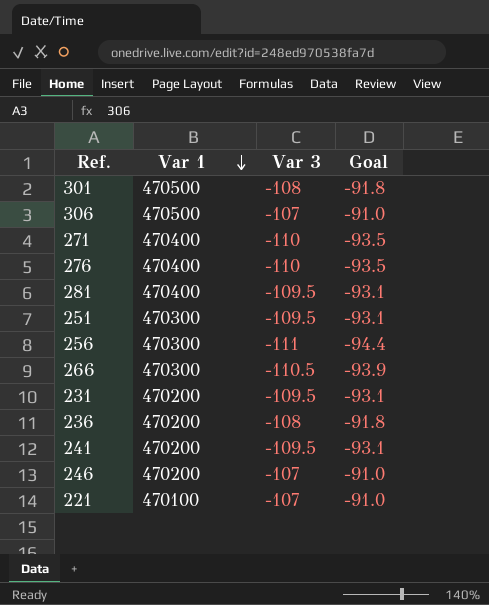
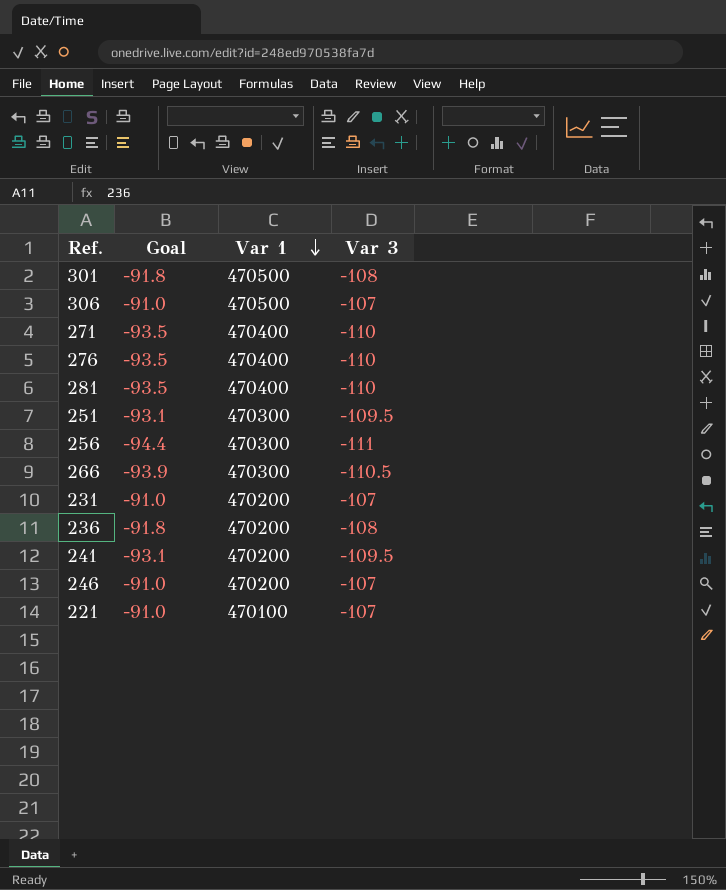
column Goal | position: 4 -> 2
281 | Goal: -93.1 -> -93.5
281 | Var 3: -109.5 -> -110
231 | Goal: -93.1 -> -91.0
231 | Var 3: -109.5 -> -107

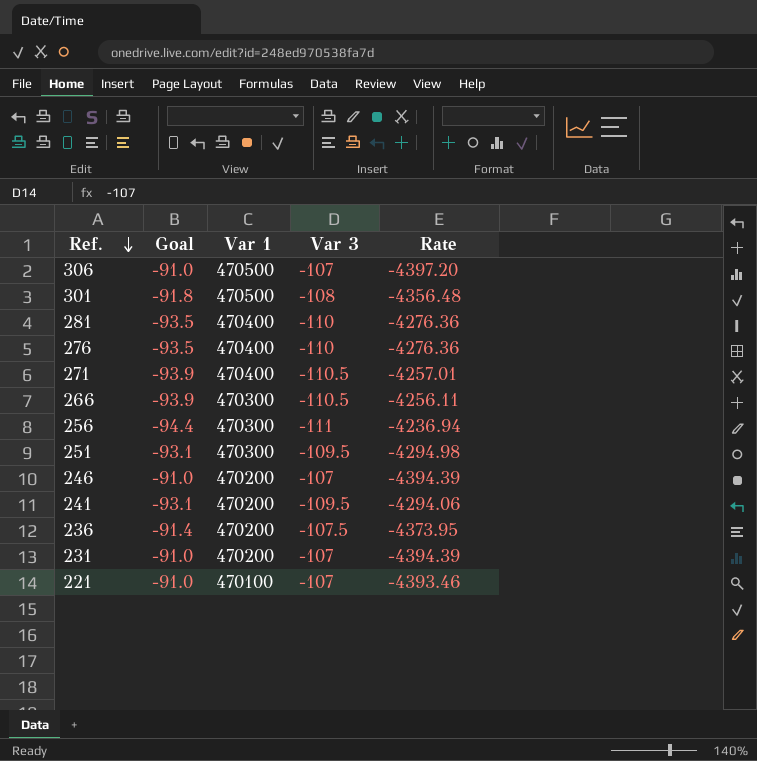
row order: Var 1 descending -> Ref. descending
column Rate | formula: none -> [Var 1] / [Var 3]
271 | Goal: -93.5 -> -93.9
271 | Var 3: -110 -> -110.5
236 | Goal: -91.8 -> -91.4
236 | Var 3: -108 -> -107.5

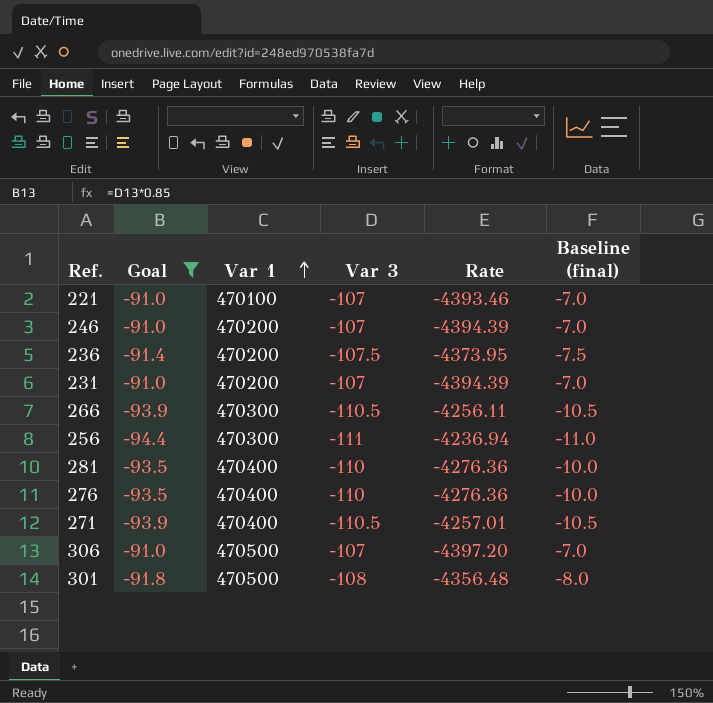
filter: none -> Goal != -93.1
row order: Ref. descending -> Var 1 ascending
column Baseline (final) | formula: none -> [Var 3] + 100

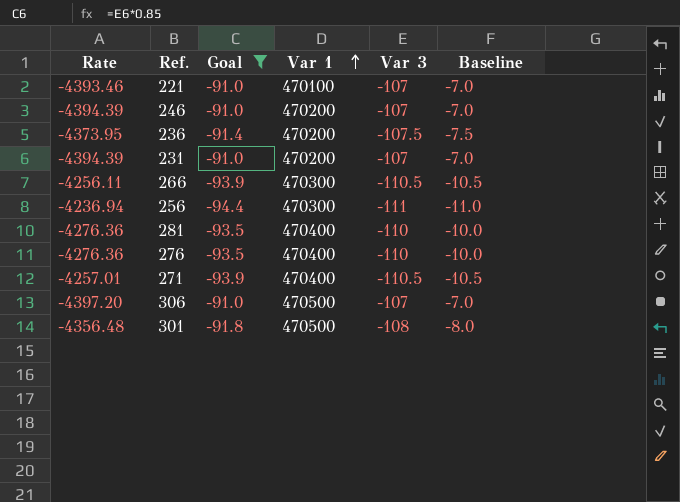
column Rate | position: 5 -> 1
column name: Baseline (final) -> Baseline

